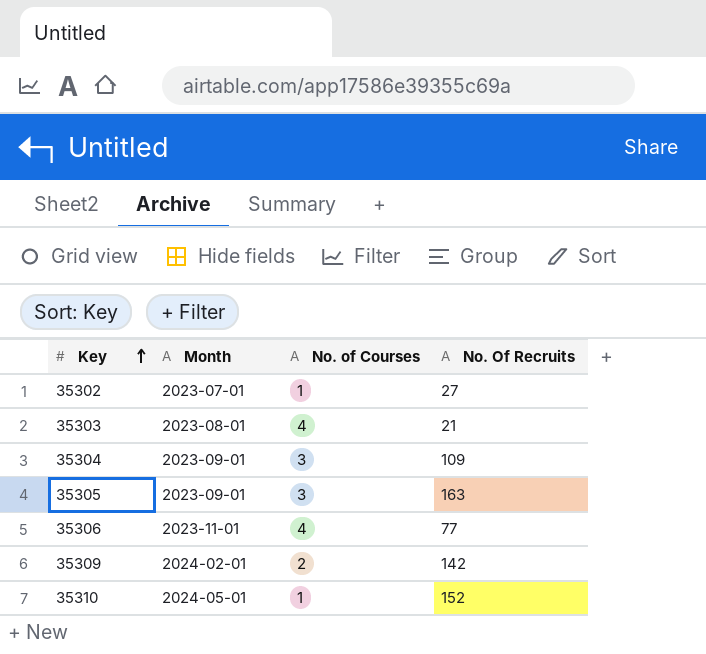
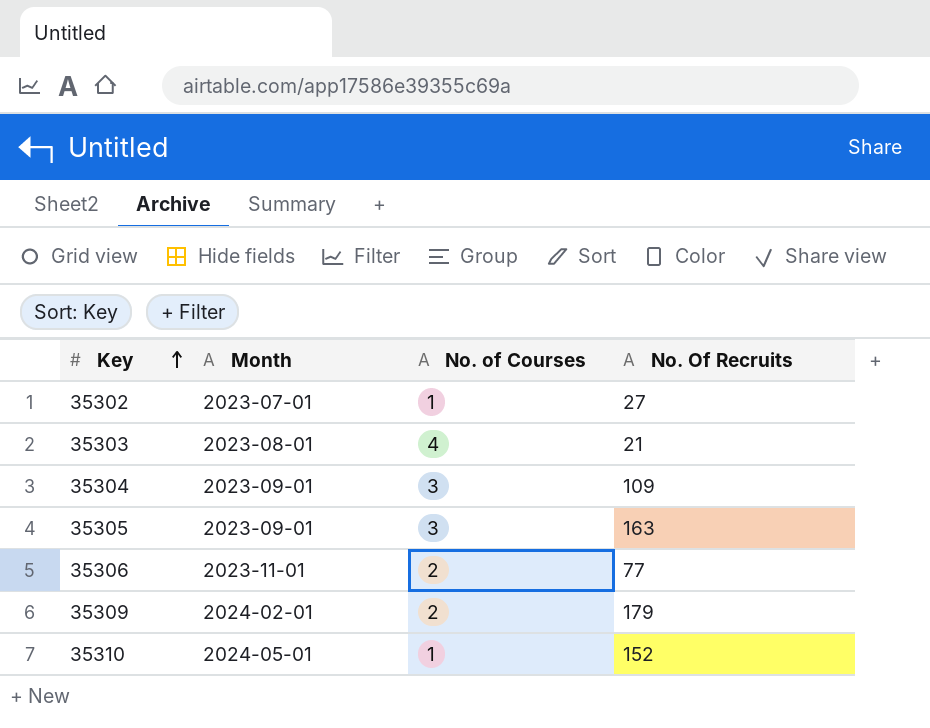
35306 | No. of Courses: 4 -> 2
35309 | No. Of Recruits: 142 -> 179

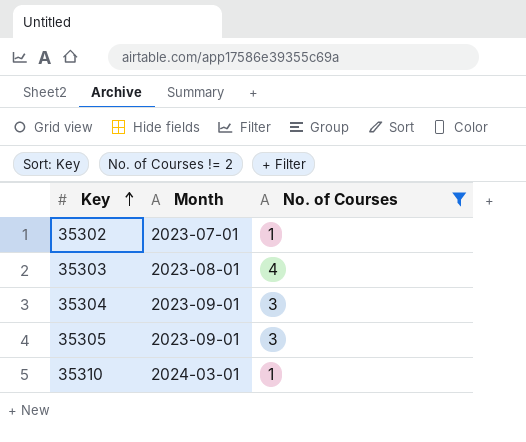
filter: none -> No. of Courses != 2
column No. Of Recruits | position: 4 -> none
35310 | Month: 2024-05-01 -> 2024-03-01

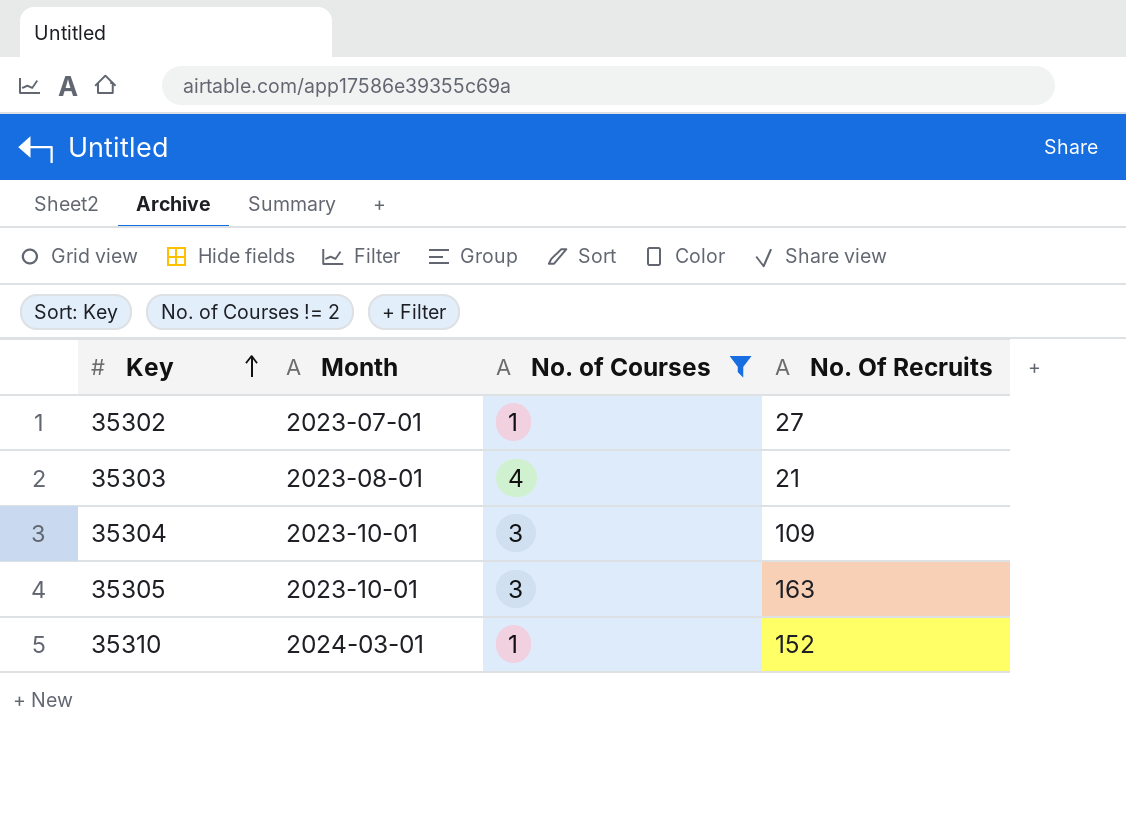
column No. Of Recruits | position: none -> 4
35304 | Month: 2023-09-01 -> 2023-10-01
35305 | Month: 2023-09-01 -> 2023-10-01

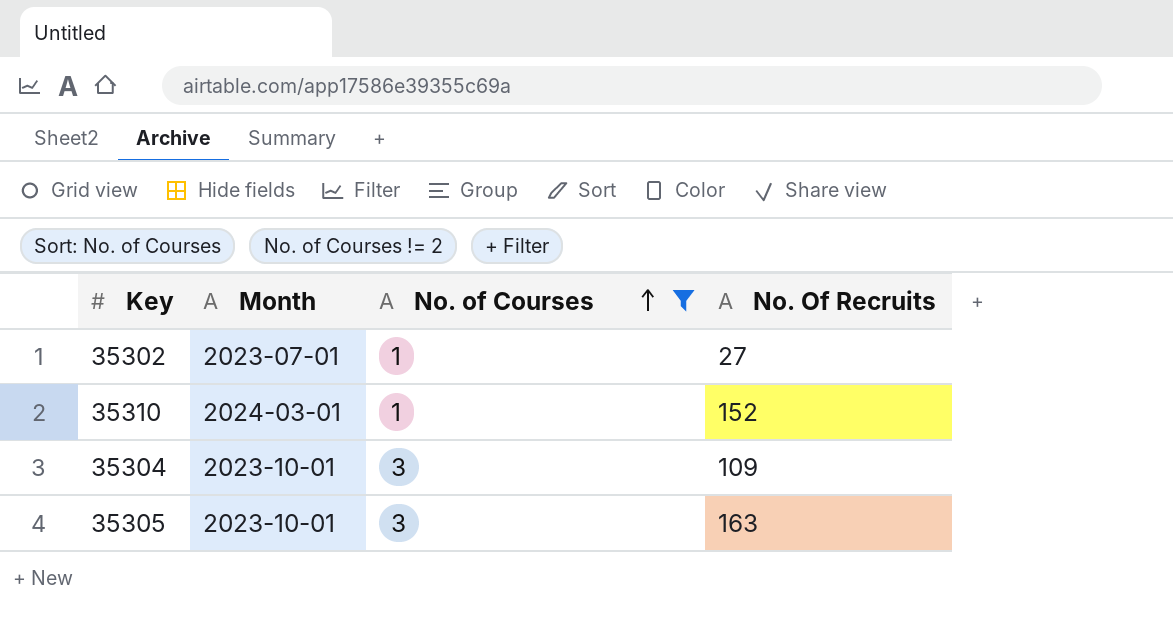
row order: Key ascending -> No. of Courses ascending
row 35303: 2023-08-01 | 4 | 21 -> none

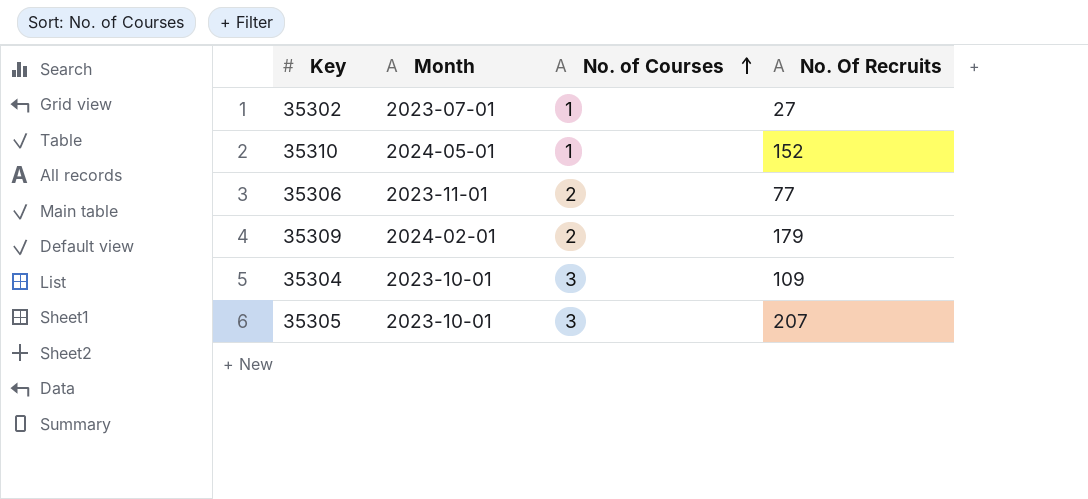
filter: No. of Courses != 2 -> none
35310 | Month: 2024-03-01 -> 2024-05-01
35305 | No. Of Recruits: 163 -> 207

